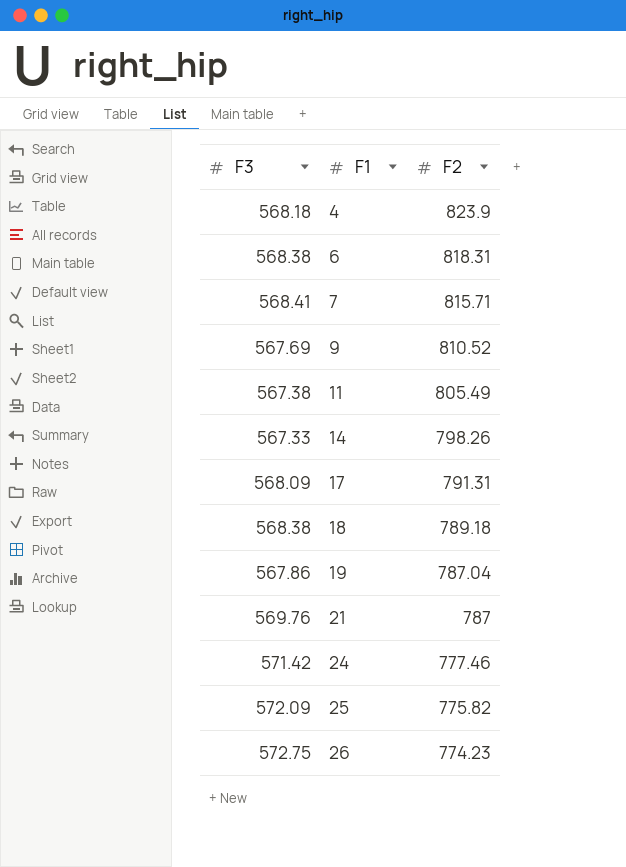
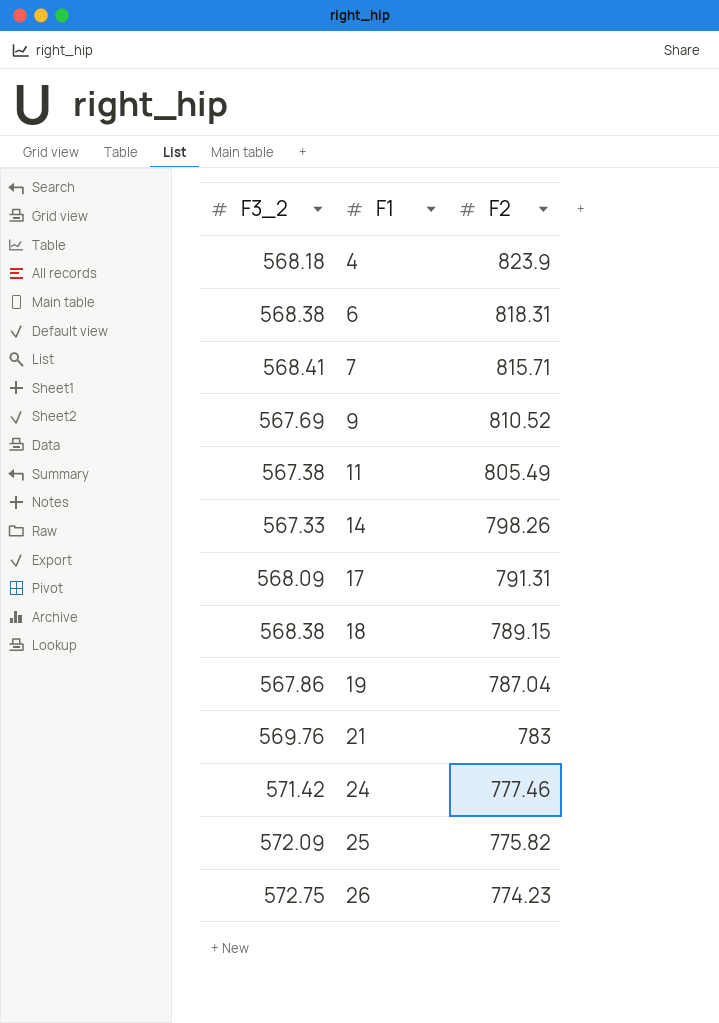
column name: F3 -> F3_2
18 | F2: 789.18 -> 789.15
21 | F2: 787 -> 783

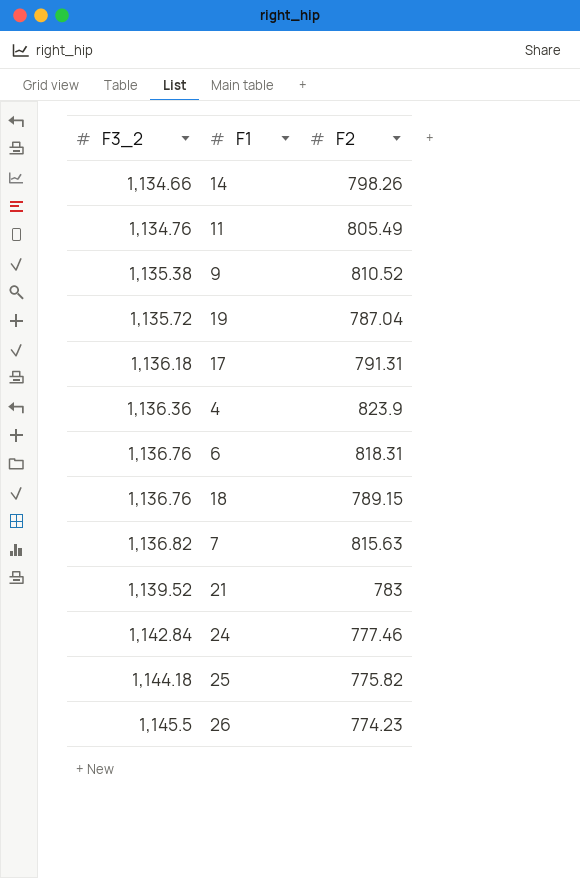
row order: F1 ascending -> F3_2 ascending
14 | F3_2: 567.33 -> 1,134.66
11 | F3_2: 567.38 -> 1,134.76
9 | F3_2: 567.69 -> 1,135.38
19 | F3_2: 567.86 -> 1,135.72
17 | F3_2: 568.09 -> 1,136.18
4 | F3_2: 568.18 -> 1,136.36
6 | F3_2: 568.38 -> 1,136.76
18 | F3_2: 568.38 -> 1,136.76
7 | F3_2: 568.41 -> 1,136.82
7 | F2: 815.71 -> 815.63
21 | F3_2: 569.76 -> 1,139.52
24 | F3_2: 571.42 -> 1,142.84
25 | F3_2: 572.09 -> 1,144.18
26 | F3_2: 572.75 -> 1,145.5

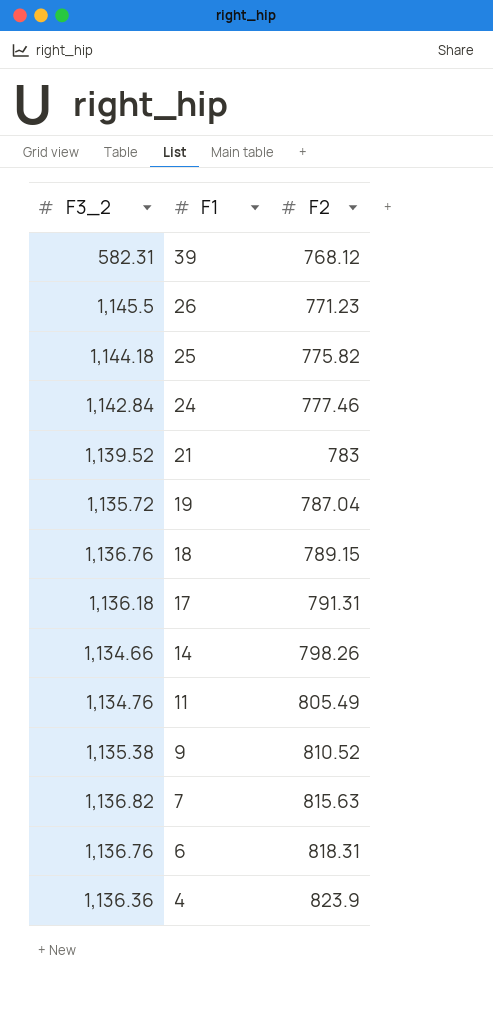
row order: F3_2 ascending -> F1 descending
row 39: none -> 582.31 | 768.12
26 | F2: 774.23 -> 771.23

